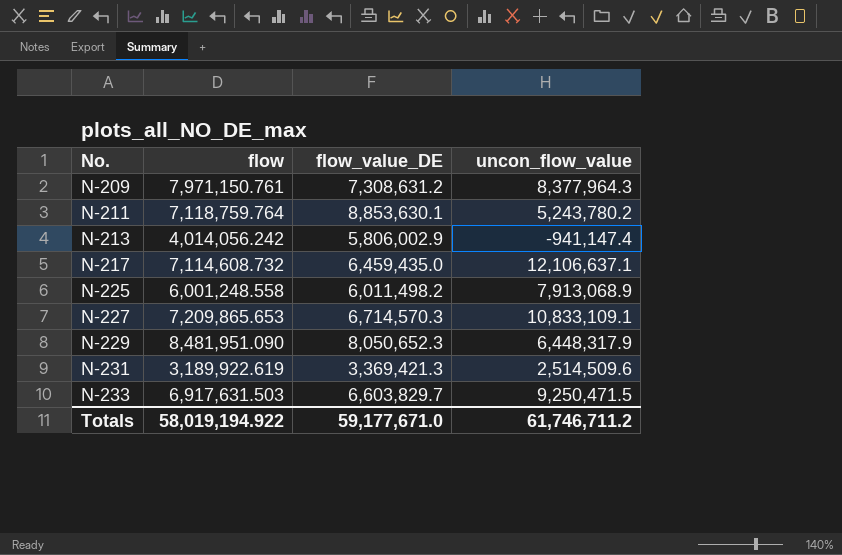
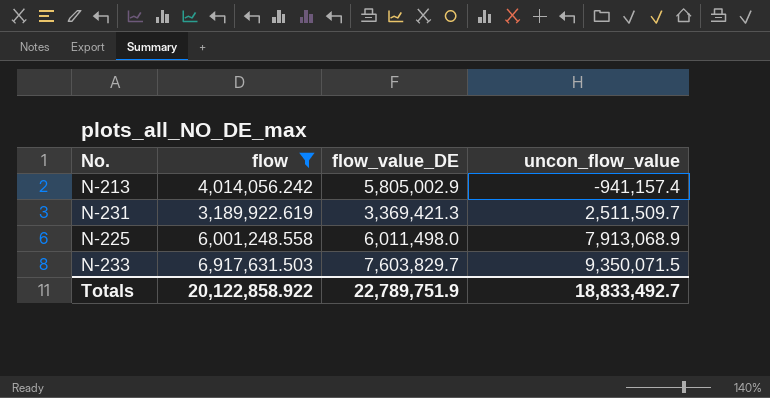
filter: none -> flow <= 6,917,631.503
row order: No. ascending -> uncon_flow_value ascending
N-213 | flow_value_DE: 5,806,002.9 -> 5,805,002.9
N-213 | uncon_flow_value: -941,147.4 -> -941,157.4
N-231 | uncon_flow_value: 2,514,509.6 -> 2,511,509.7
N-225 | flow_value_DE: 6,011,498.2 -> 6,011,498.0
N-233 | flow_value_DE: 6,603,829.7 -> 7,603,829.7
N-233 | uncon_flow_value: 9,250,471.5 -> 9,350,071.5
Totals | flow: 58,019,194.922 -> 20,122,858.922
Totals | flow_value_DE: 59,177,671.0 -> 22,789,751.9
Totals | uncon_flow_value: 61,746,711.2 -> 18,833,492.7

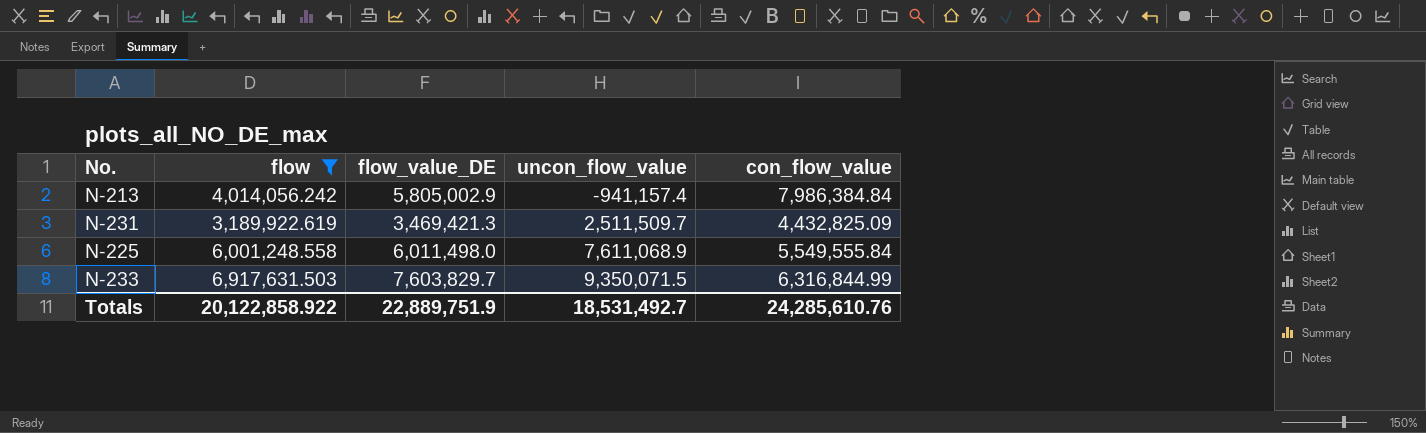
column con_flow_value | position: none -> 5
N-231 | flow_value_DE: 3,369,421.3 -> 3,469,421.3
N-225 | uncon_flow_value: 7,913,068.9 -> 7,611,068.9
Totals | flow_value_DE: 22,789,751.9 -> 22,889,751.9
Totals | uncon_flow_value: 18,833,492.7 -> 18,531,492.7

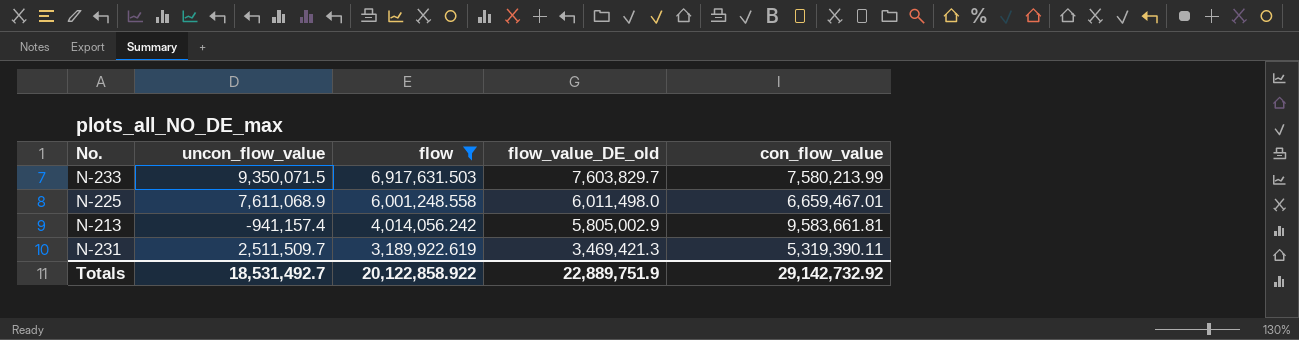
row order: uncon_flow_value ascending -> flow descending
column uncon_flow_value | position: 4 -> 2
column name: flow_value_DE -> flow_value_DE_old
N-233 | con_flow_value: 6,316,844.99 -> 7,580,213.99
N-225 | con_flow_value: 5,549,555.84 -> 6,659,467.01
N-213 | con_flow_value: 7,986,384.84 -> 9,583,661.81
N-231 | con_flow_value: 4,432,825.09 -> 5,319,390.11
Totals | con_flow_value: 24,285,610.76 -> 29,142,732.92

